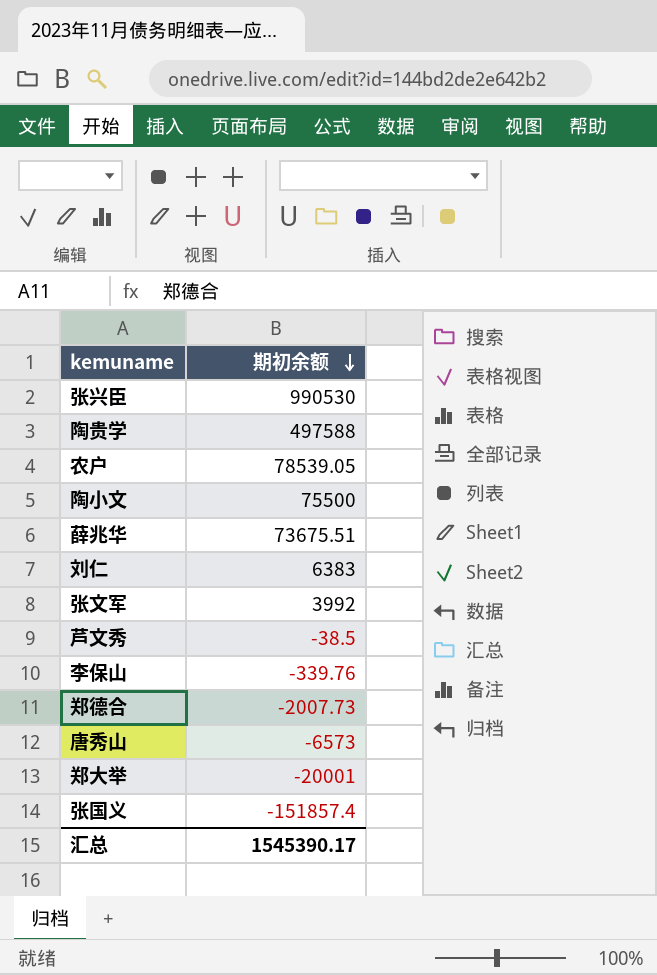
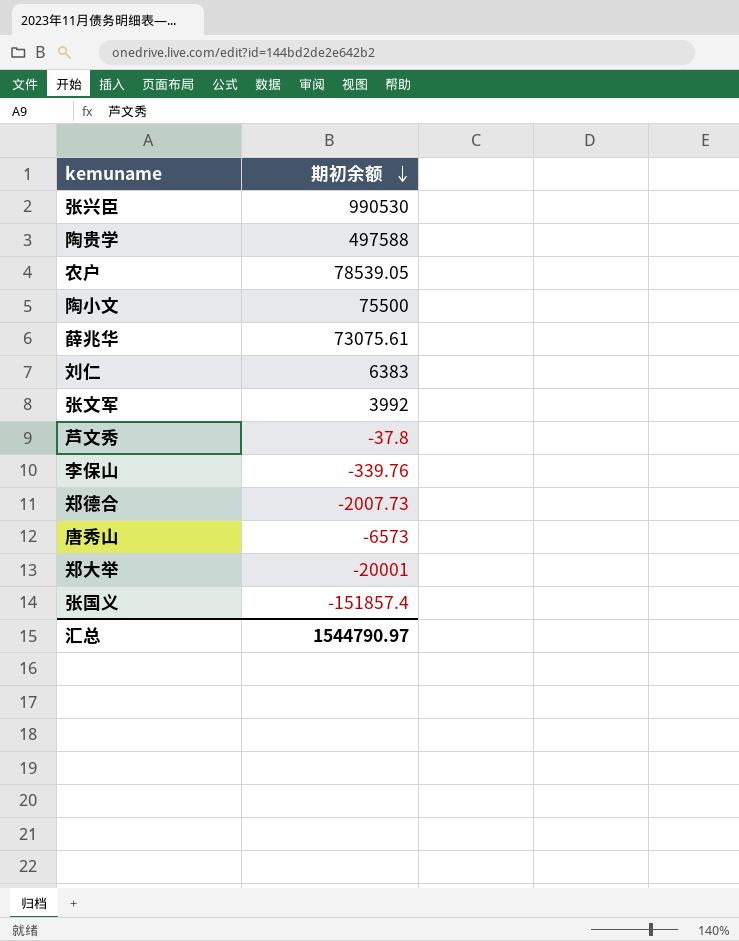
薛兆华 | 期初余额: 73675.51 -> 73075.61
芦文秀 | 期初余额: -38.5 -> -37.8
汇总 | 期初余额: 1545390.17 -> 1544790.97

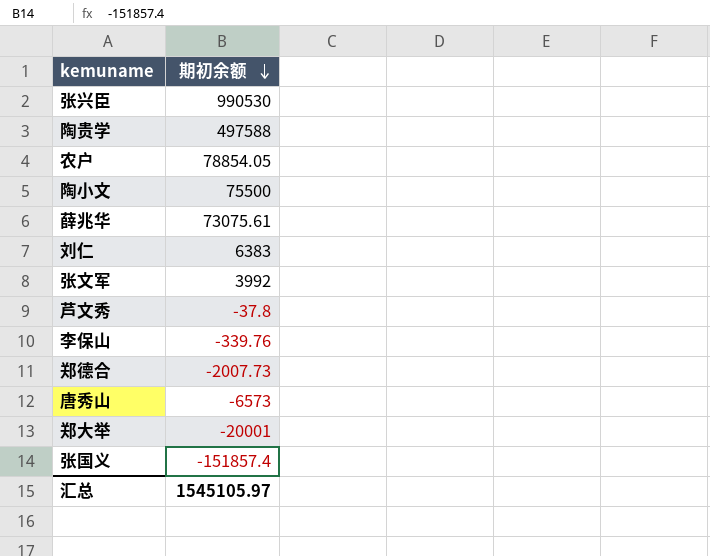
农户 | 期初余额: 78539.05 -> 78854.05
汇总 | 期初余额: 1544790.97 -> 1545105.97

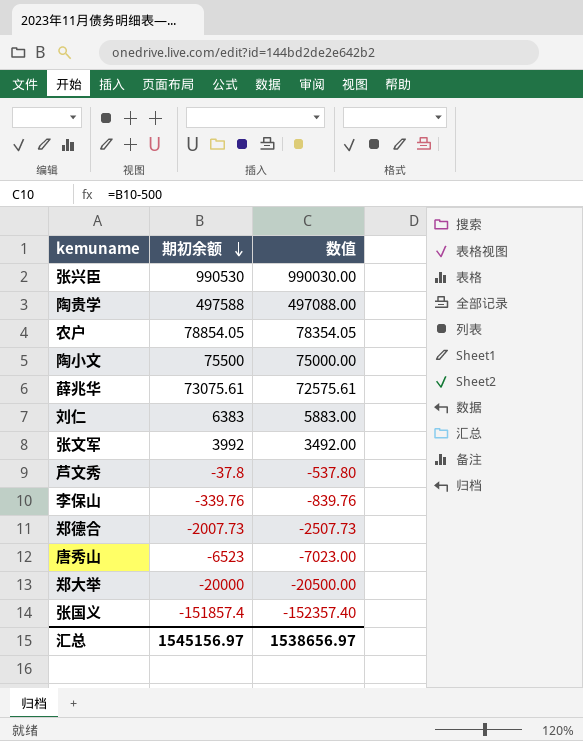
column 数值 | formula: none -> [期初余额] - 500
唐秀山 | 期初余额: -6573 -> -6523
郑大举 | 期初余额: -20001 -> -20000
汇总 | 期初余额: 1545105.97 -> 1545156.97

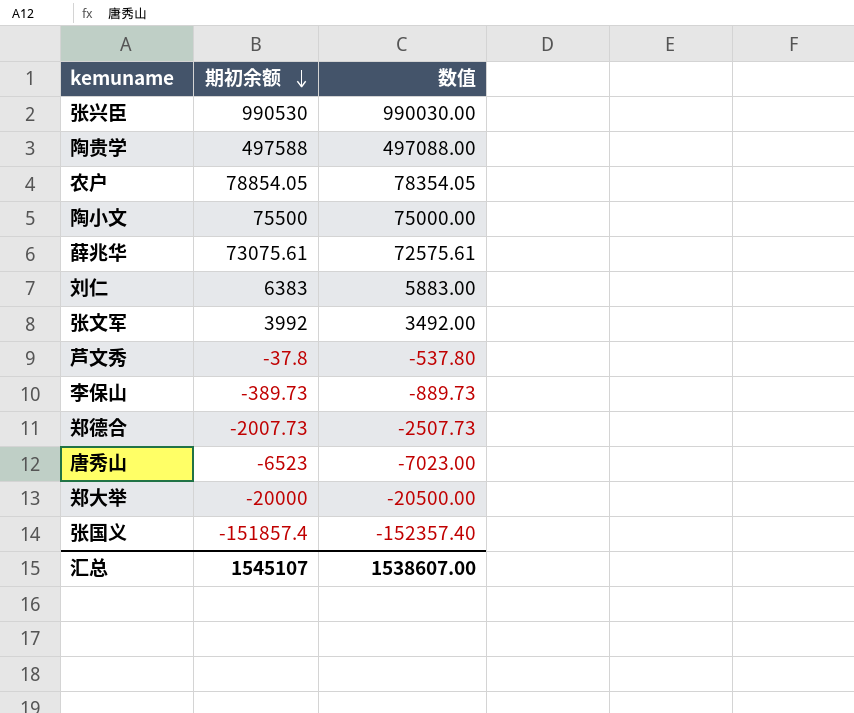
李保山 | 期初余额: -339.76 -> -389.73
李保山 | 数值: -839.76 -> -889.73
汇总 | 期初余额: 1545156.97 -> 1545107
汇总 | 数值: 1538656.97 -> 1538607.00

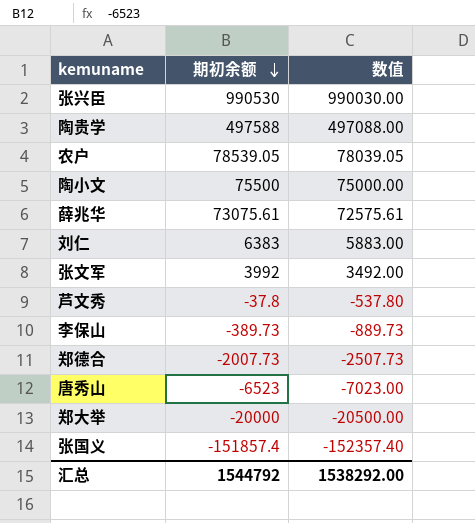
农户 | 期初余额: 78854.05 -> 78539.05
农户 | 数值: 78354.05 -> 78039.05
汇总 | 期初余额: 1545107 -> 1544792
汇总 | 数值: 1538607.00 -> 1538292.00

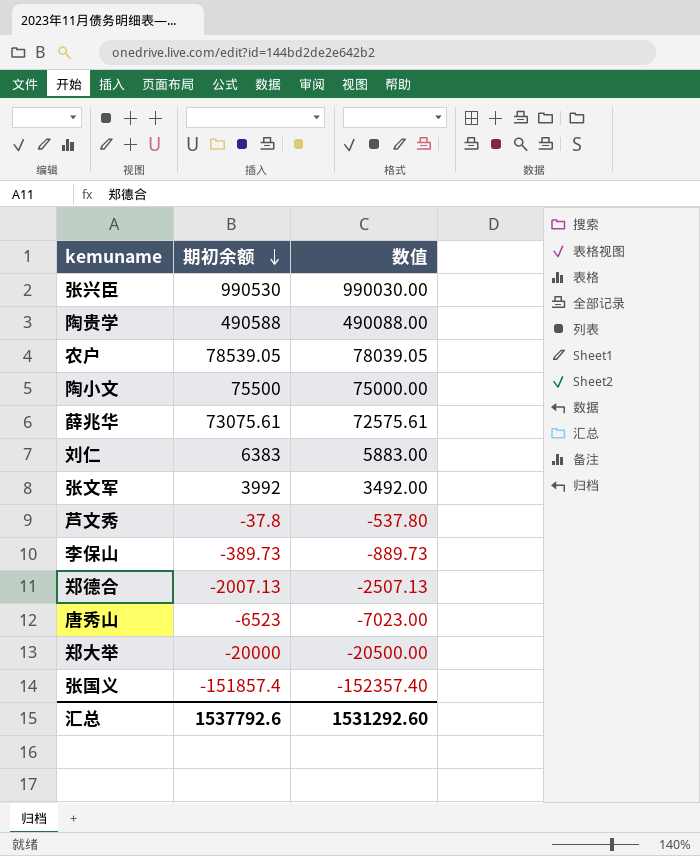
陶贵学 | 期初余额: 497588 -> 490588
陶贵学 | 数值: 497088.00 -> 490088.00
郑德合 | 期初余额: -2007.73 -> -2007.13
郑德合 | 数值: -2507.73 -> -2507.13
汇总 | 期初余额: 1544792 -> 1537792.6
汇总 | 数值: 1538292.00 -> 1531292.60

